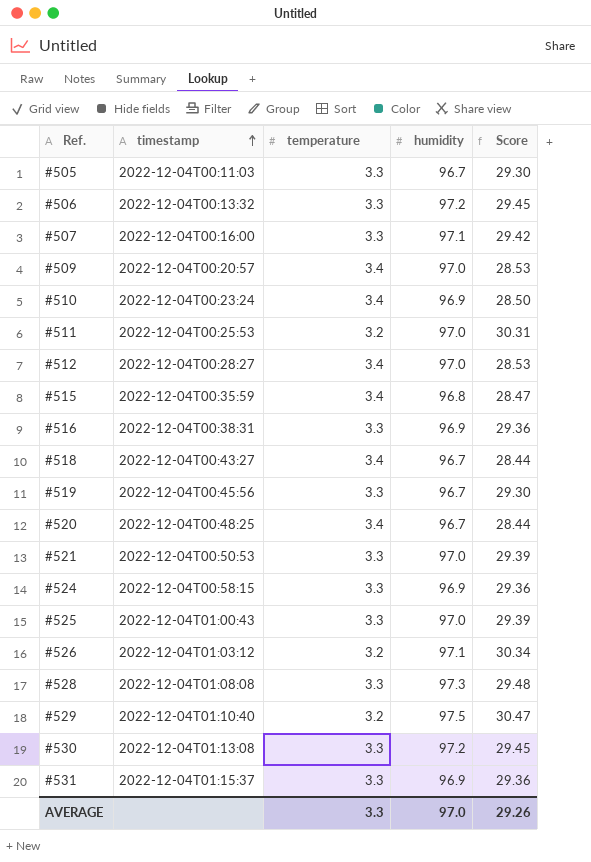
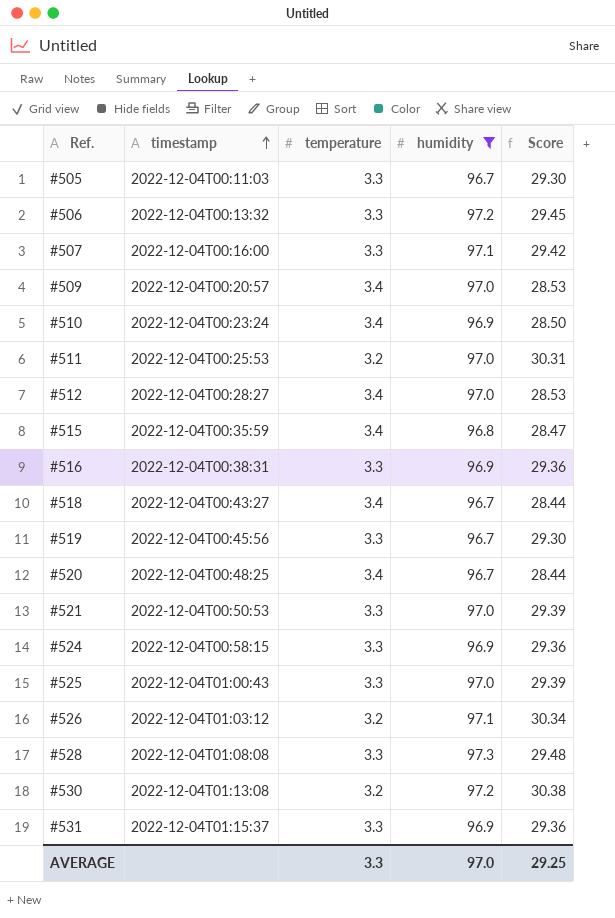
filter: none -> humidity != 97.5
#530 | temperature: 3.3 -> 3.2
#530 | Score: 29.45 -> 30.38
AVERAGE | Score: 29.26 -> 29.25

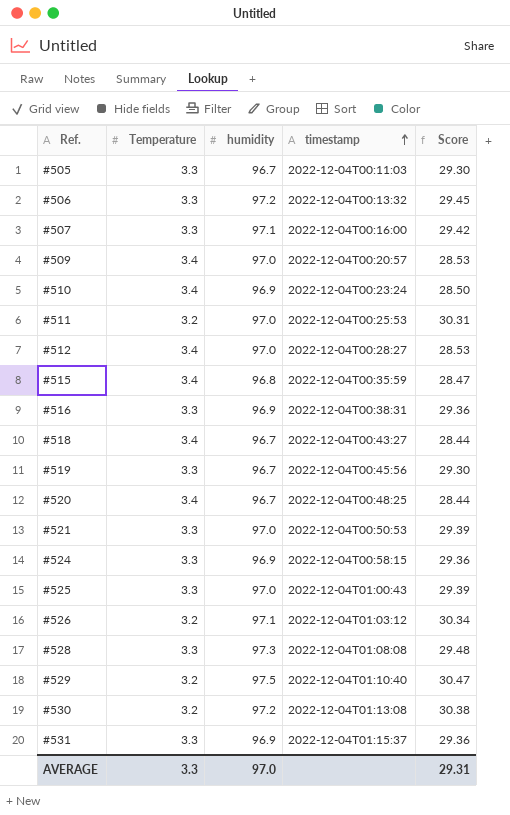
filter: humidity != 97.5 -> none
column name: temperature -> Temperature
column timestamp | position: 2 -> 4
AVERAGE | Score: 29.25 -> 29.31

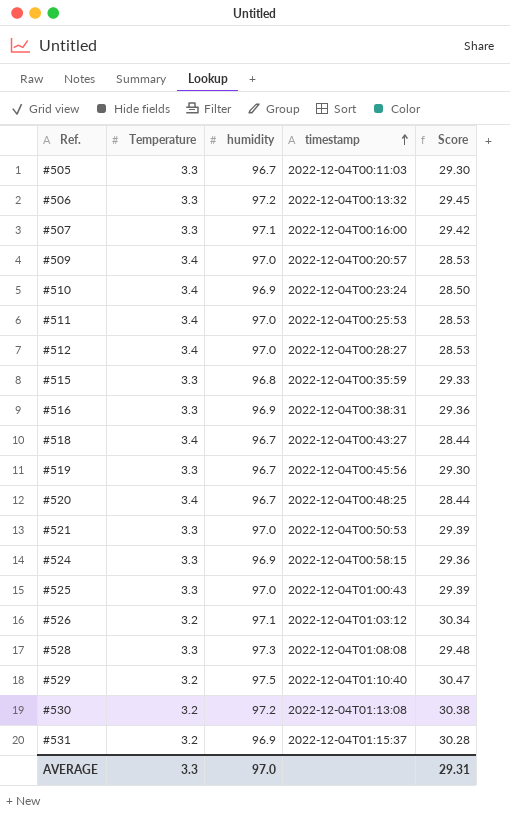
#511 | Temperature: 3.2 -> 3.4
#511 | Score: 30.31 -> 28.53
#515 | Temperature: 3.4 -> 3.3
#515 | Score: 28.47 -> 29.33
#531 | Temperature: 3.3 -> 3.2
#531 | Score: 29.36 -> 30.28

